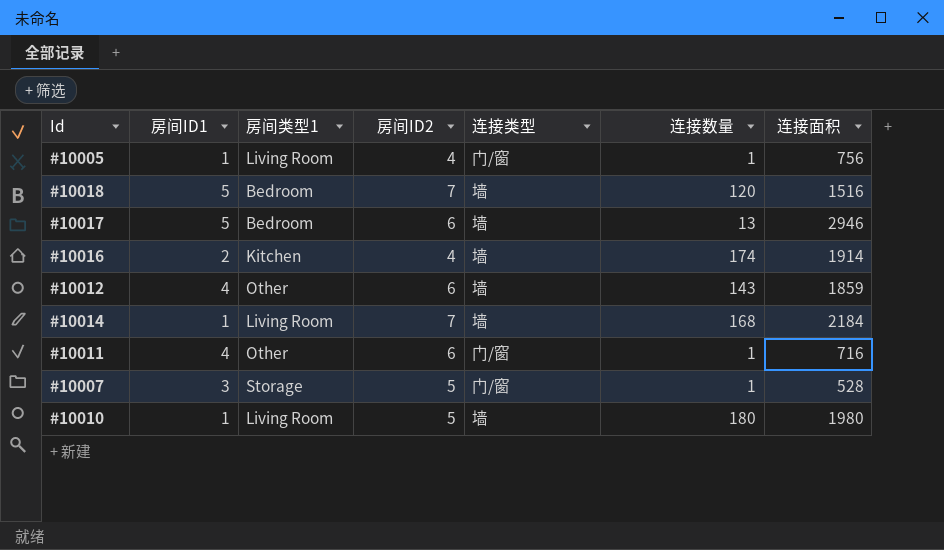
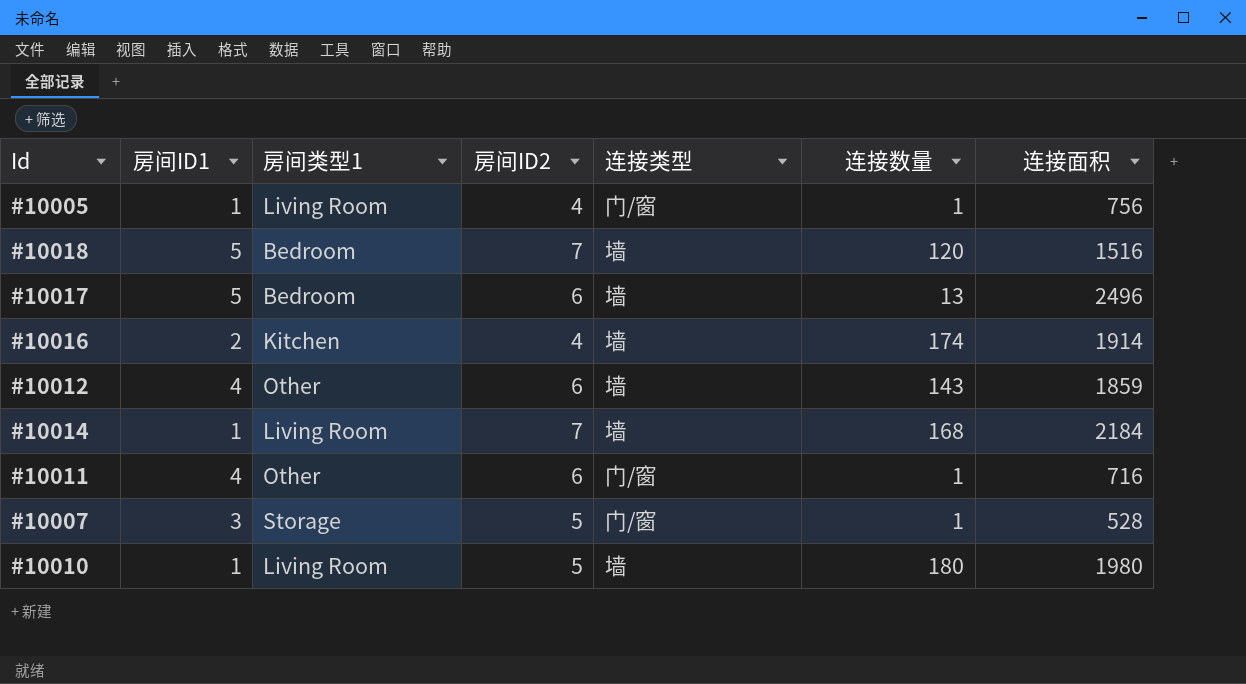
#10017 | 连接面积: 2946 -> 2496

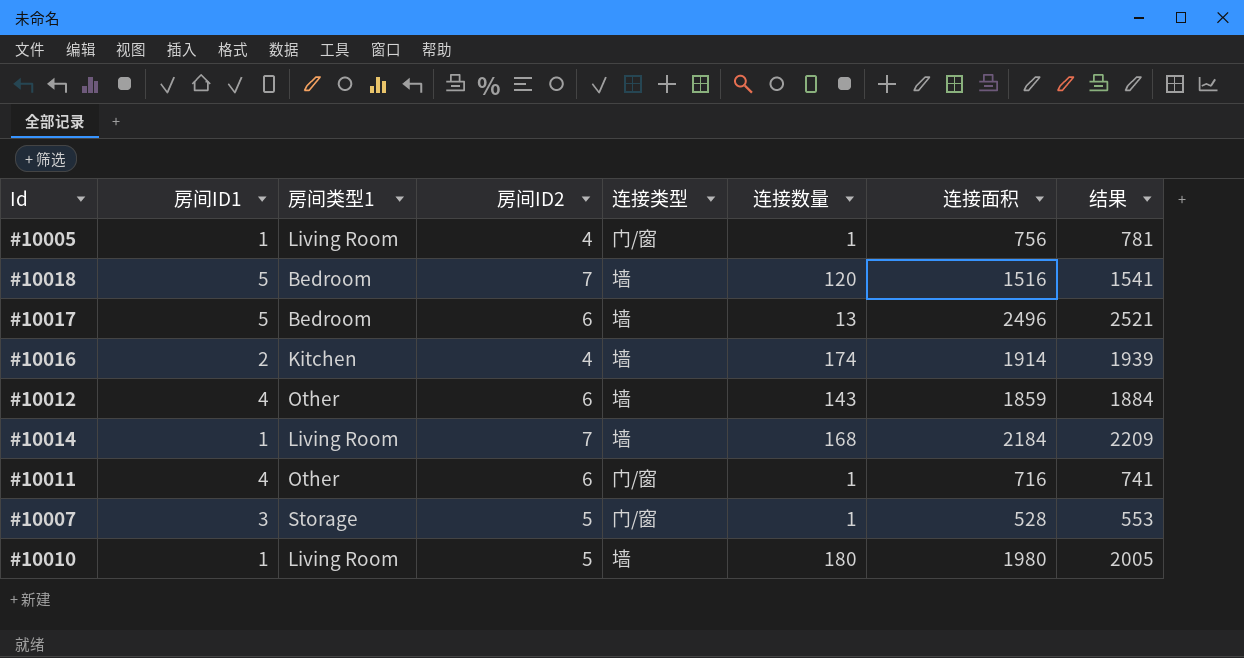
column 结果 | formula: none -> [连接面积] + 25

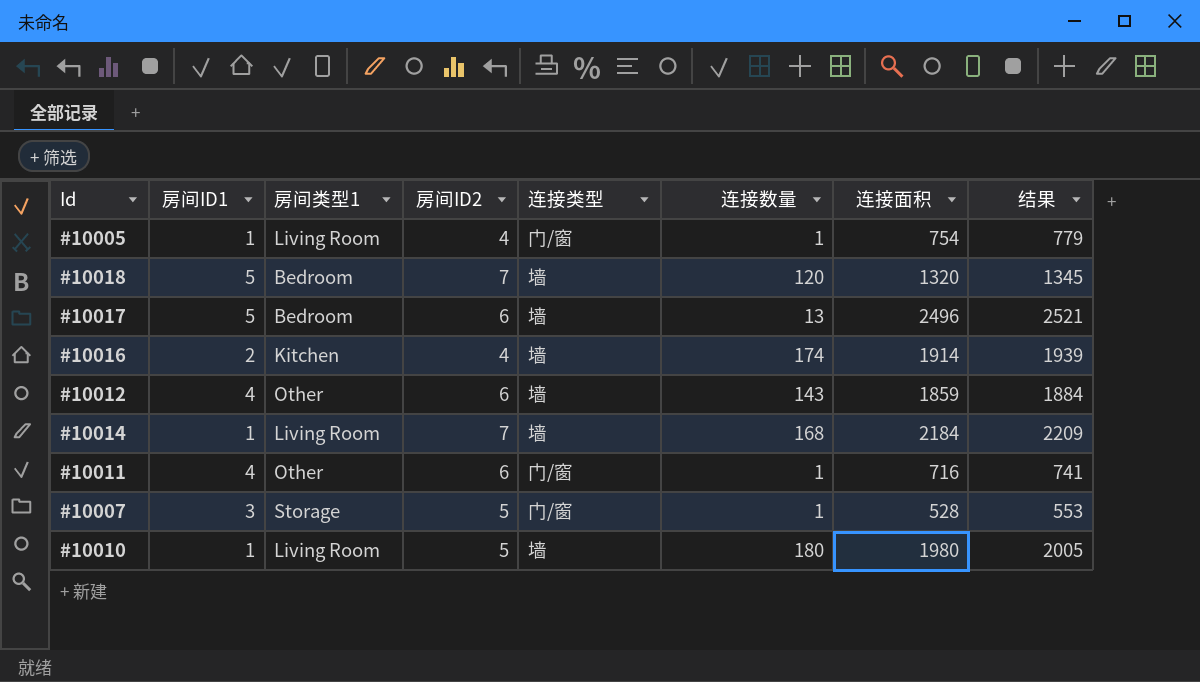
#10005 | 连接面积: 756 -> 754
#10005 | 结果: 781 -> 779
#10018 | 连接面积: 1516 -> 1320
#10018 | 结果: 1541 -> 1345

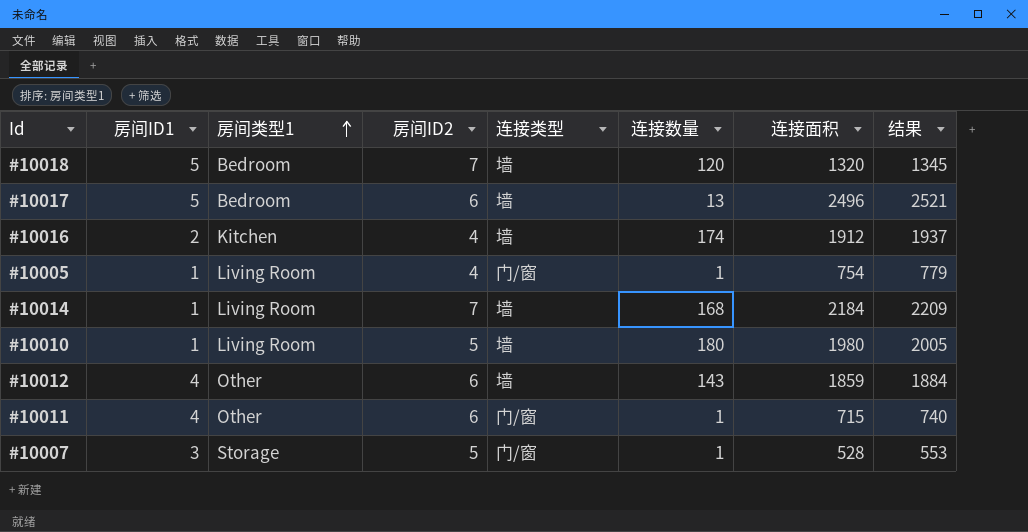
row order: none -> 房间类型1 ascending
#10016 | 连接面积: 1914 -> 1912
#10016 | 结果: 1939 -> 1937
#10011 | 连接面积: 716 -> 715
#10011 | 结果: 741 -> 740

